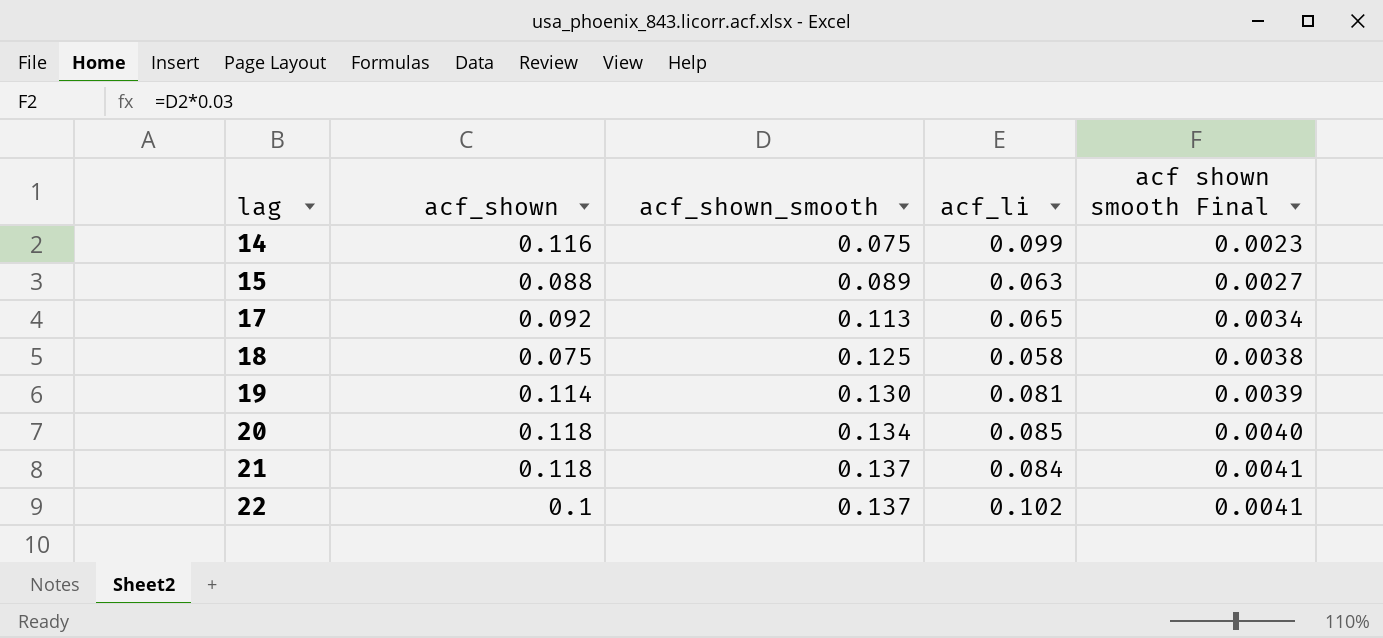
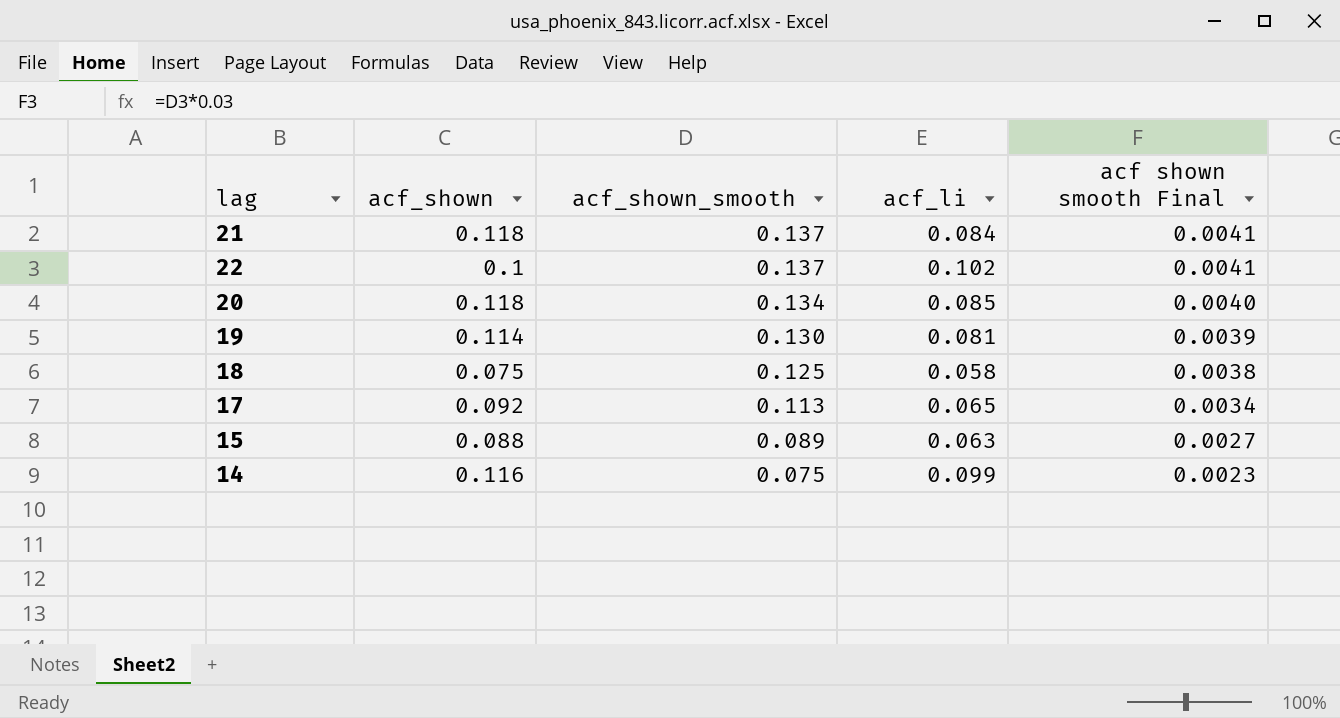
row order: lag ascending -> acf_shown_smooth descending

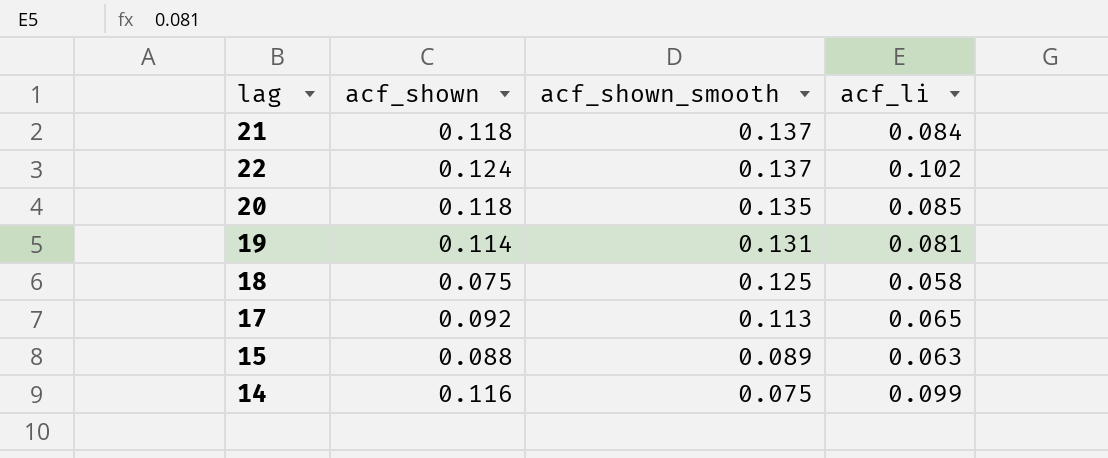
column acf shown smooth Final | formula: [acf_shown_smooth] * 0.03 -> none
22 | acf_shown: 0.1 -> 0.124
20 | acf_shown_smooth: 0.134 -> 0.135
19 | acf_shown_smooth: 0.130 -> 0.131

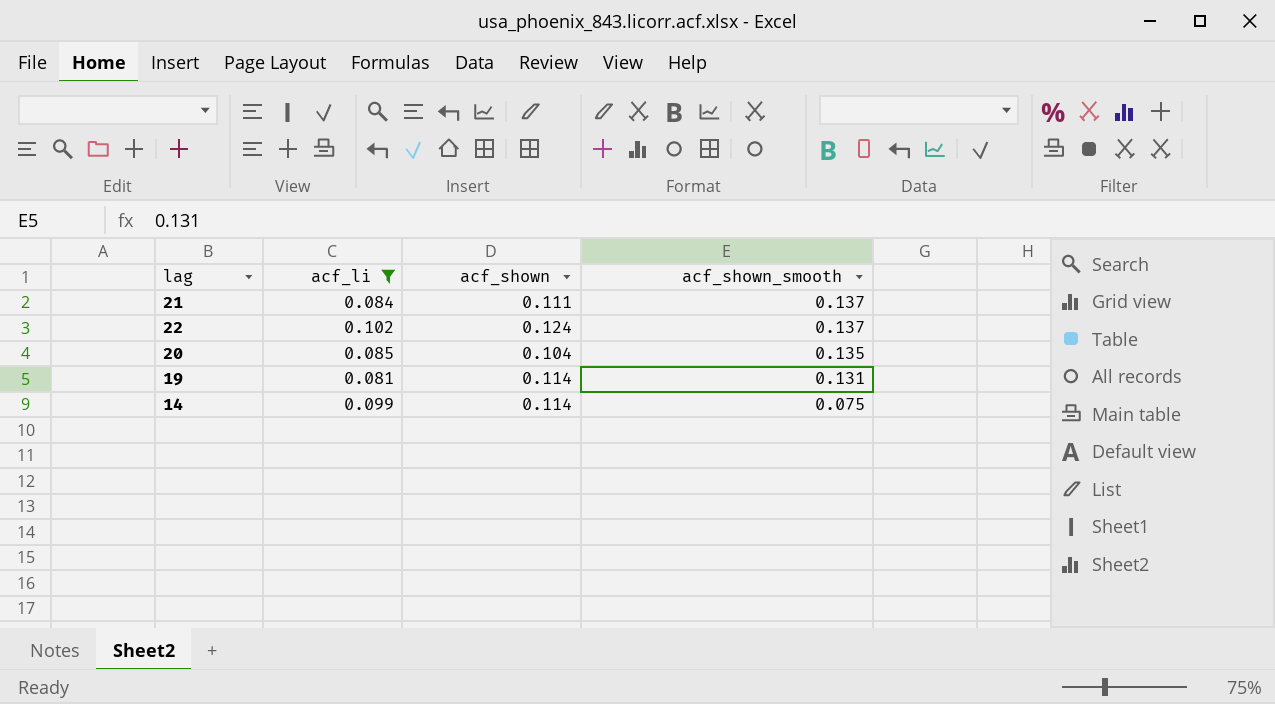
filter: none -> acf_li >= 0.081
column acf_li | position: 4 -> 2
21 | acf_shown: 0.118 -> 0.111
20 | acf_shown: 0.118 -> 0.104
14 | acf_shown: 0.116 -> 0.114

